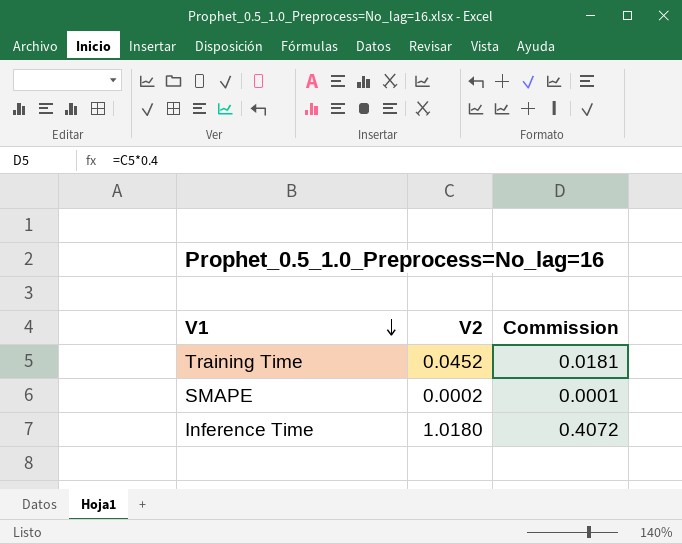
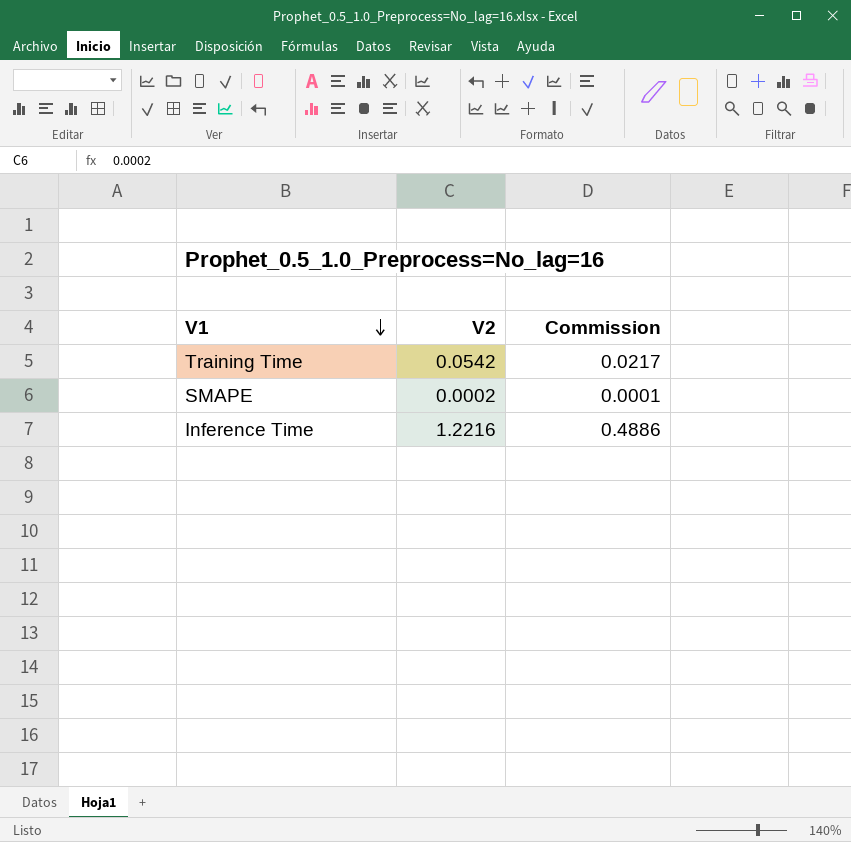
Training Time | V2: 0.0452 -> 0.0542
Training Time | Commission: 0.0181 -> 0.0217
Inference Time | V2: 1.0180 -> 1.2216
Inference Time | Commission: 0.4072 -> 0.4886

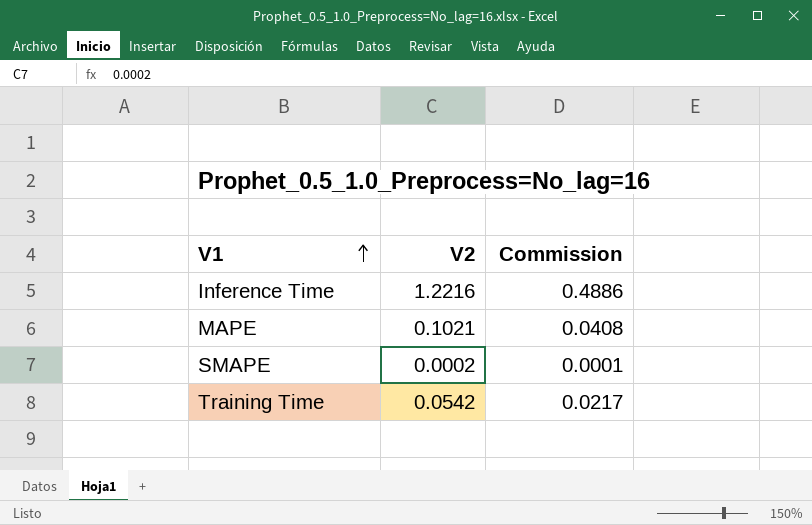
row order: V1 descending -> V1 ascending
row MAPE: none -> 0.1021 | 0.0408

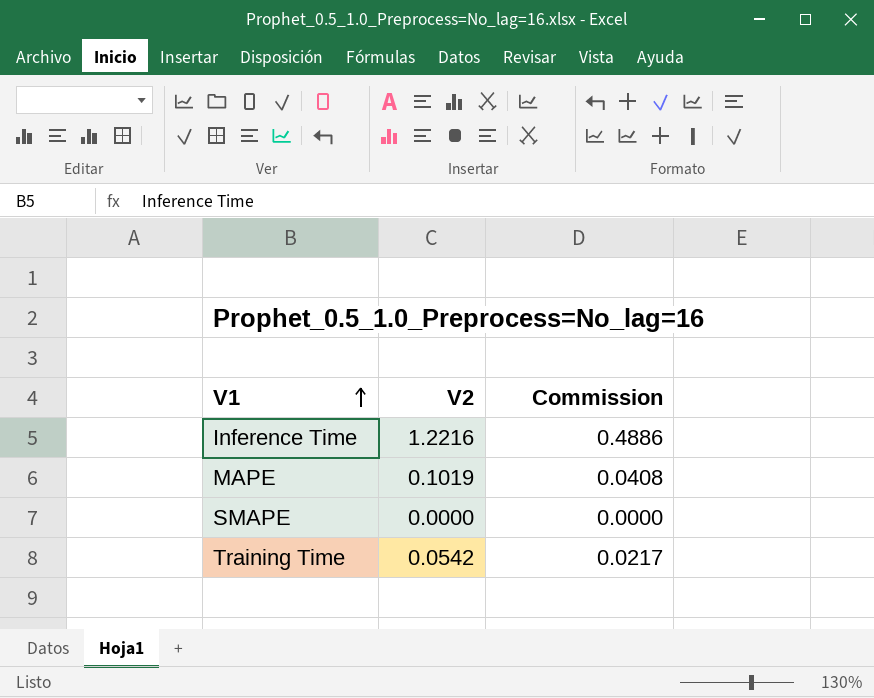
MAPE | V2: 0.1021 -> 0.1019
SMAPE | V2: 0.0002 -> 0.0000
SMAPE | Commission: 0.0001 -> 0.0000

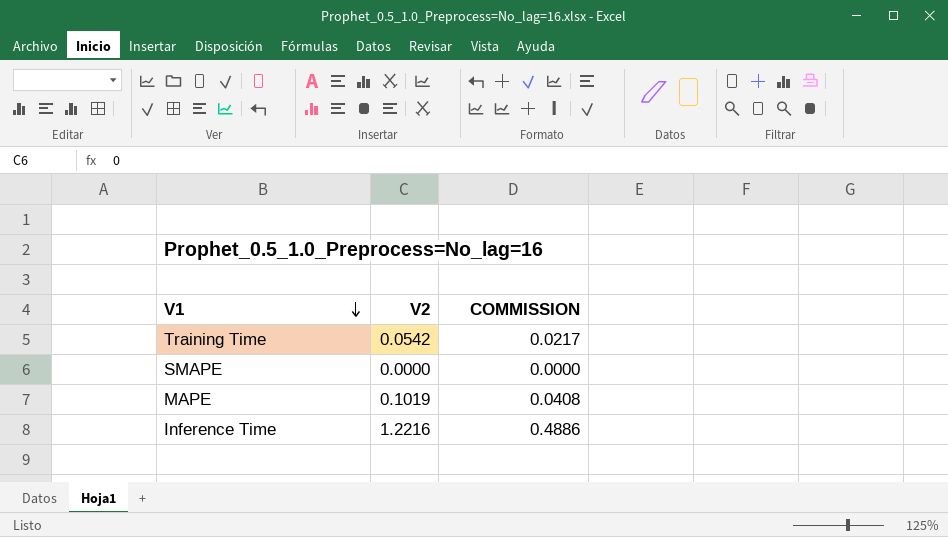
row order: V1 ascending -> V1 descending
column name: Commission -> COMMISSION

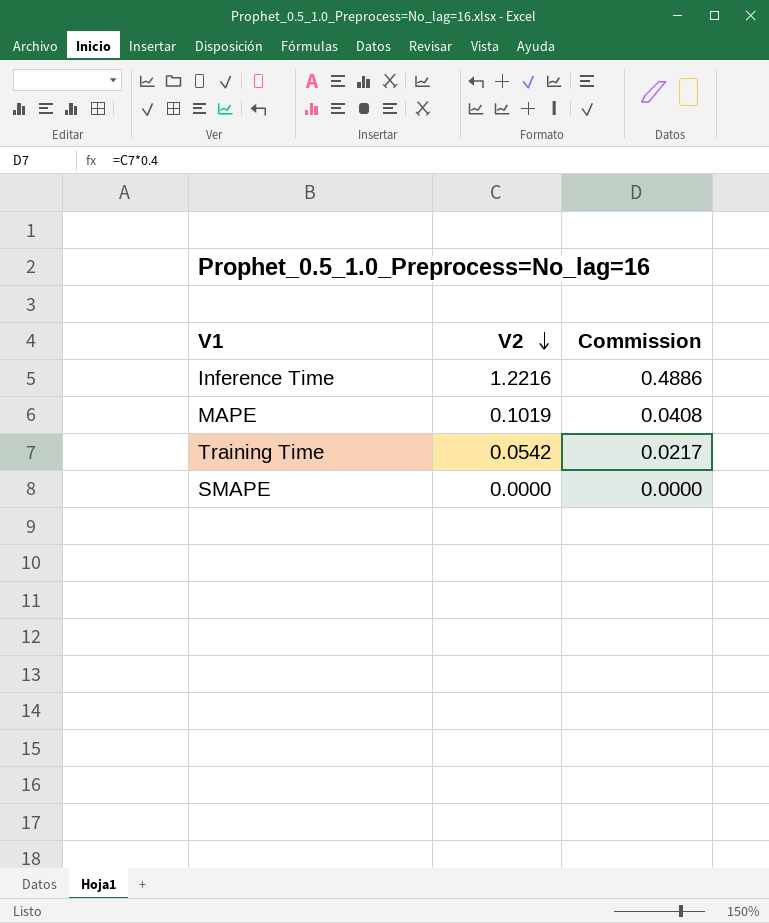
row order: V1 descending -> V2 descending
column name: COMMISSION -> Commission

